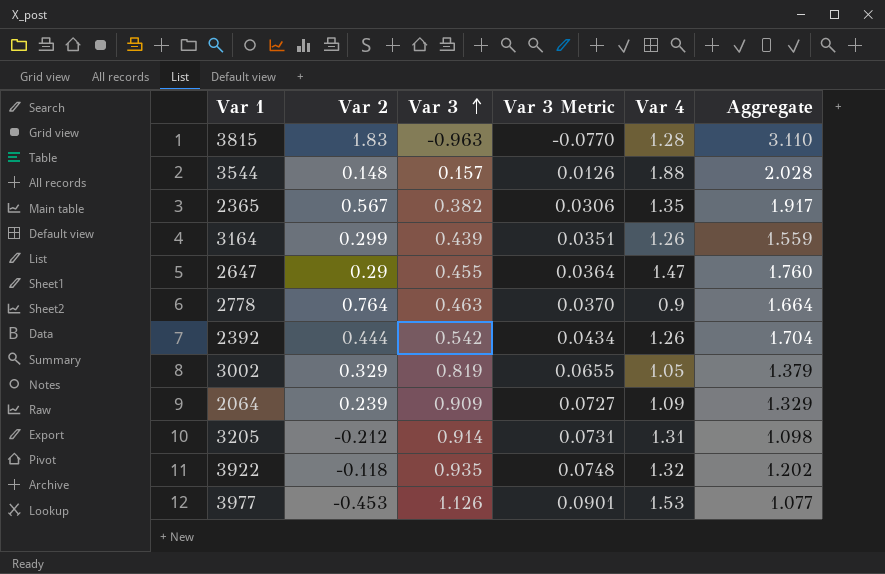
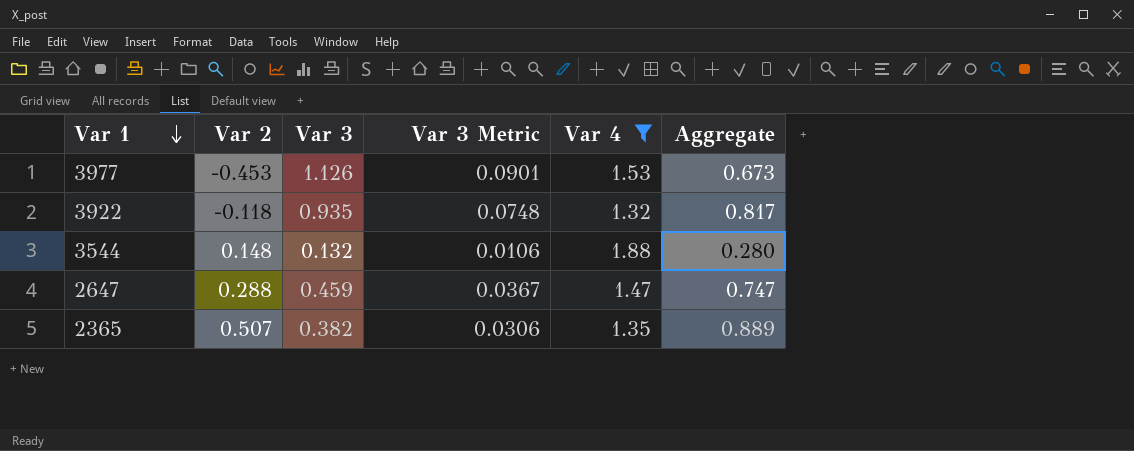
filter: none -> Var 4 >= 1.32
row order: Var 3 ascending -> Var 1 descending
column Aggregate | formula: [Var 2] + [Var 4] -> [Var 2] + [Var 3]
3544 | Var 3: 0.157 -> 0.132
3544 | Var 3 Metric: 0.0126 -> 0.0106
2647 | Var 2: 0.29 -> 0.288
2647 | Var 3: 0.455 -> 0.459
2647 | Var 3 Metric: 0.0364 -> 0.0367
2365 | Var 2: 0.567 -> 0.507

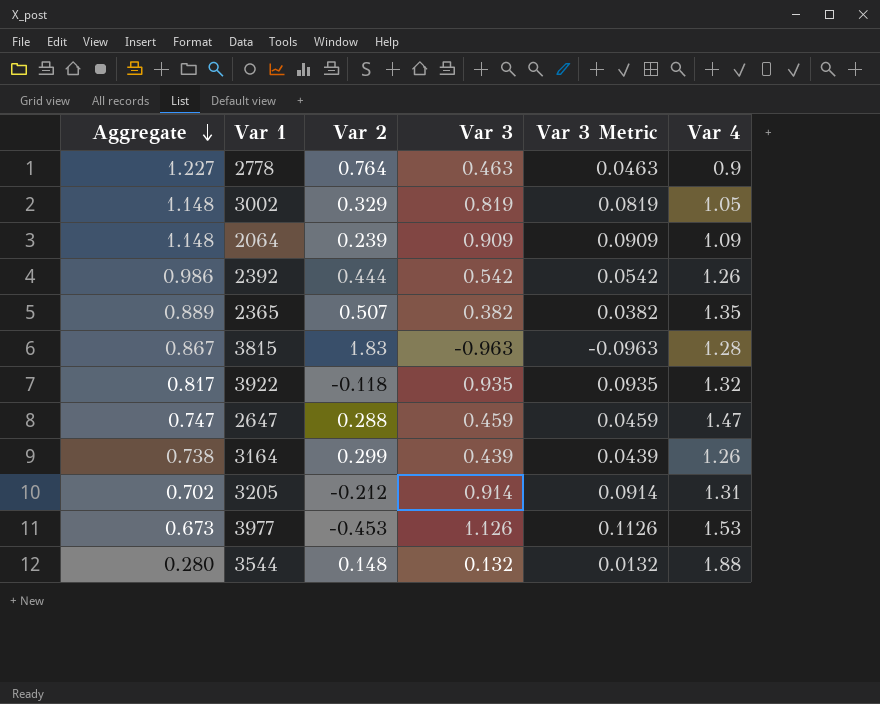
filter: Var 4 >= 1.32 -> none
row order: Var 1 descending -> Aggregate descending
column Aggregate | position: 6 -> 1
column Var 3 Metric | formula: [Var 3] * 0.08 -> [Var 3] * 0.1

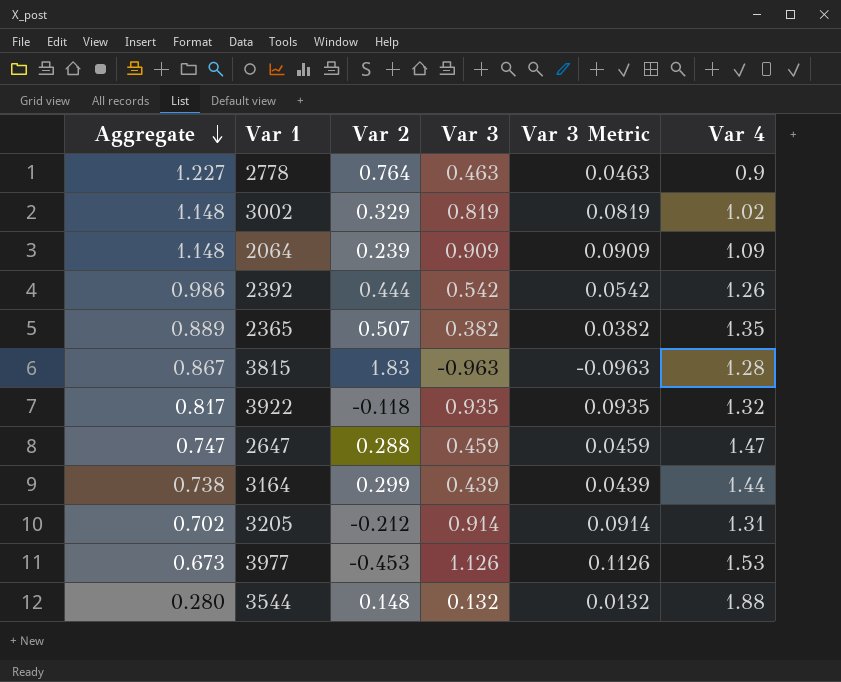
3002 | Var 4: 1.05 -> 1.02
3164 | Var 4: 1.26 -> 1.44

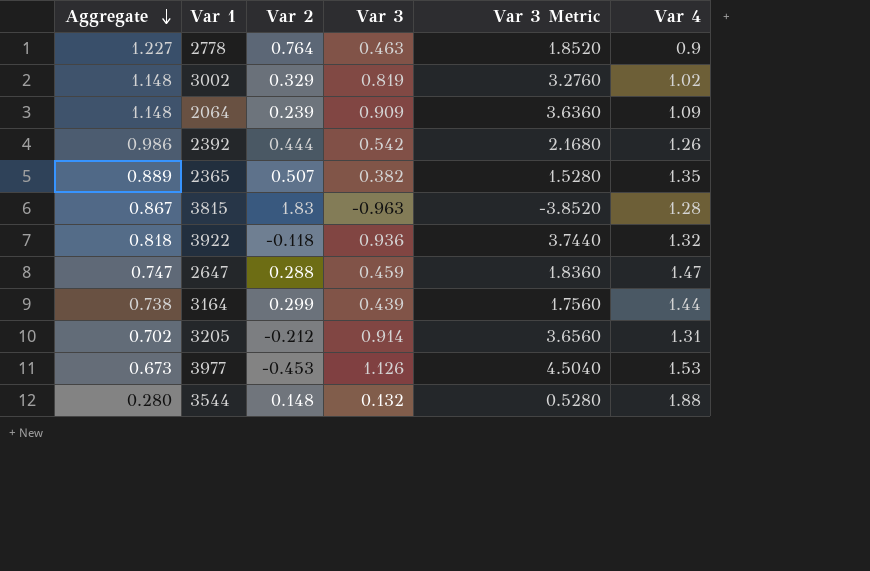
column Var 3 Metric | formula: [Var 3] * 0.1 -> [Var 3] * 4
3922 | Aggregate: 0.817 -> 0.818
3922 | Var 3: 0.935 -> 0.936

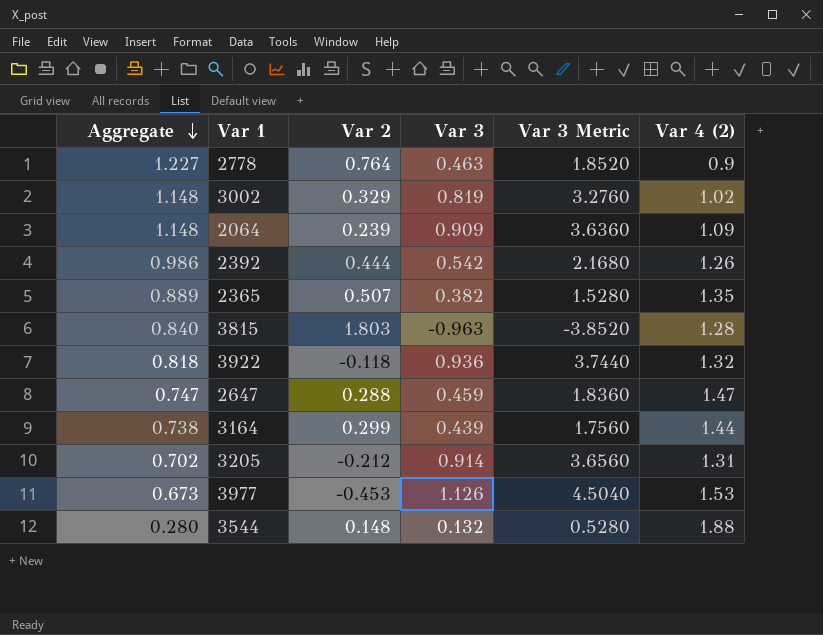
column name: Var 4 -> Var 4 (2)
3815 | Aggregate: 0.867 -> 0.840
3815 | Var 2: 1.83 -> 1.803

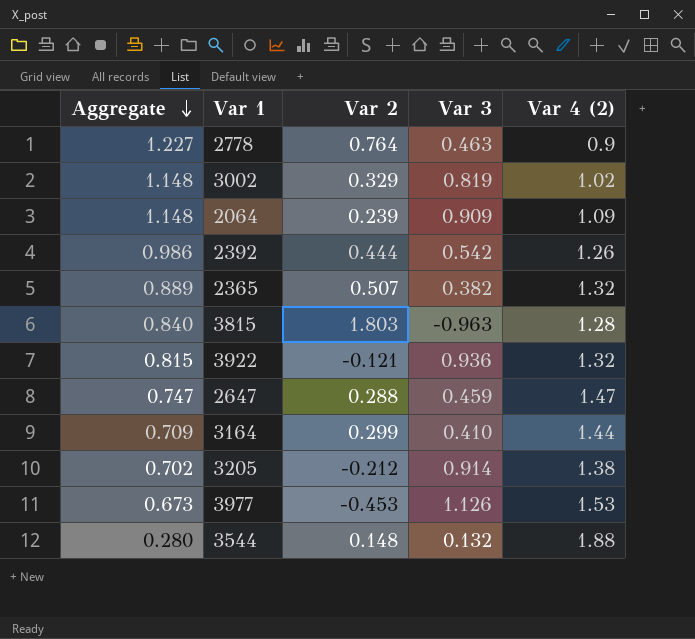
column Var 3 Metric | formula: [Var 3] * 4 -> none
2365 | Var 4 (2): 1.35 -> 1.32
3922 | Aggregate: 0.818 -> 0.815
3922 | Var 2: -0.118 -> -0.121
3164 | Aggregate: 0.738 -> 0.709
3164 | Var 3: 0.439 -> 0.410
3205 | Var 4 (2): 1.31 -> 1.38

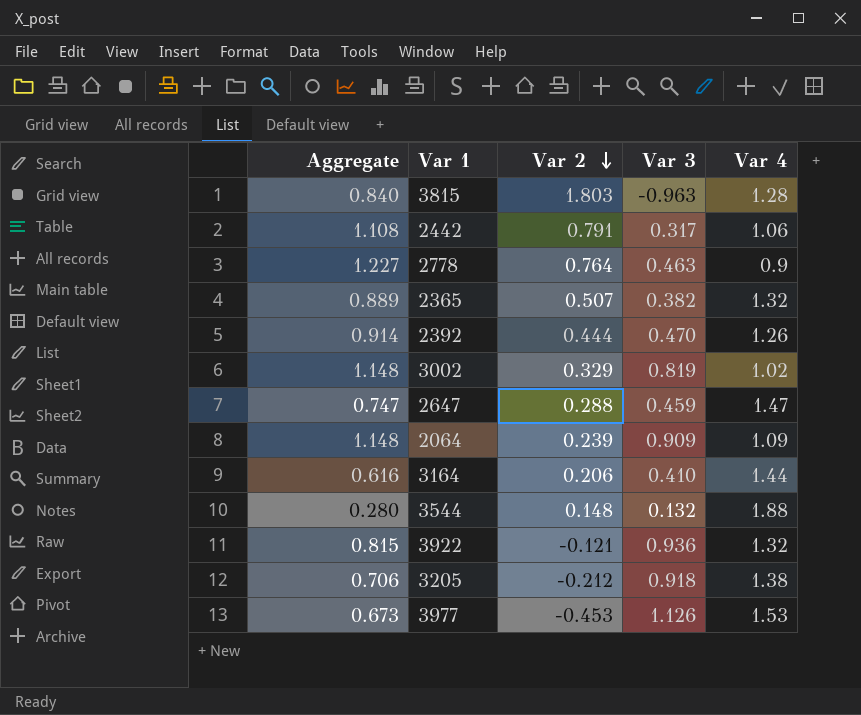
row order: Aggregate descending -> Var 2 descending
column name: Var 4 (2) -> Var 4
row 2442: none -> 1.108 | 0.791 | 0.317 | 1.06
2392 | Aggregate: 0.986 -> 0.914
2392 | Var 3: 0.542 -> 0.470
3164 | Aggregate: 0.709 -> 0.616
3164 | Var 2: 0.299 -> 0.206
3205 | Aggregate: 0.702 -> 0.706
3205 | Var 3: 0.914 -> 0.918

